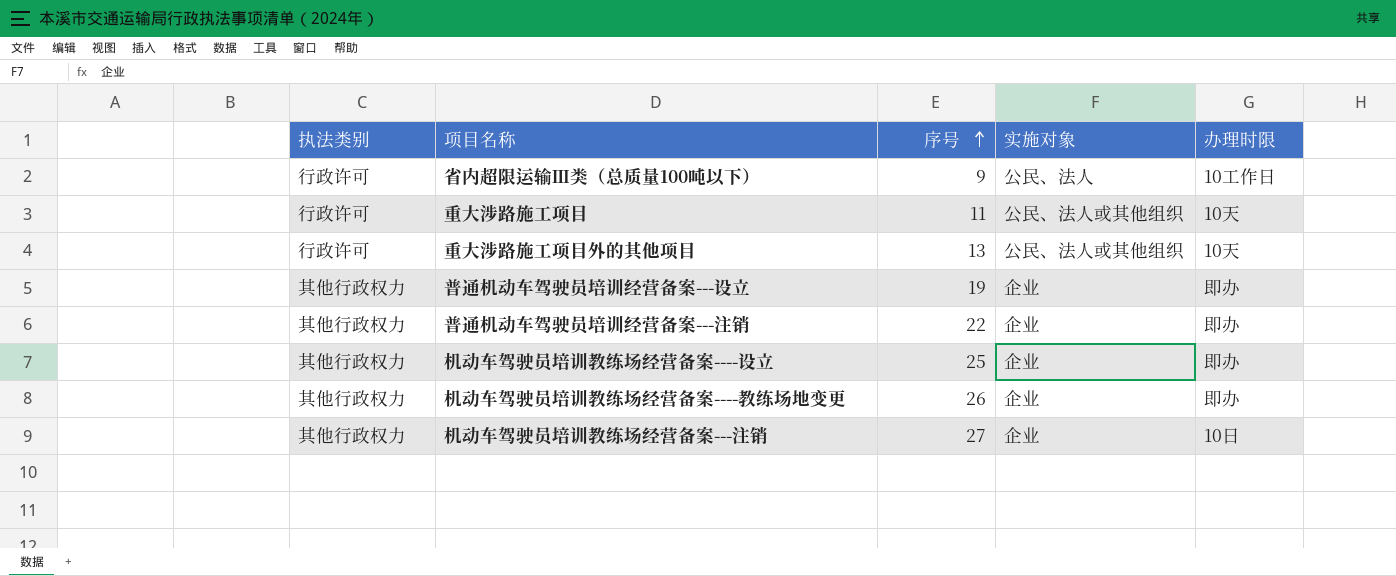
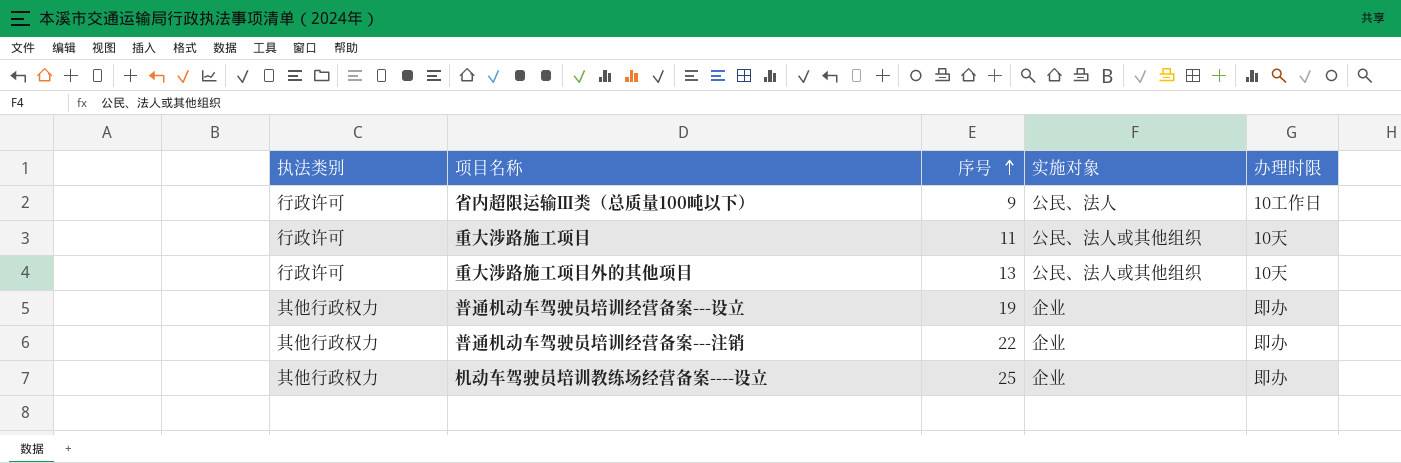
row 机动车驾驶员培训教练场经营备案----教练场地变更: 其他行政权力 | 26 | 企业 | 即办 -> none
row 机动车驾驶员培训教练场经营备案---注销: 其他行政权力 | 27 | 企业 | 10日 -> none

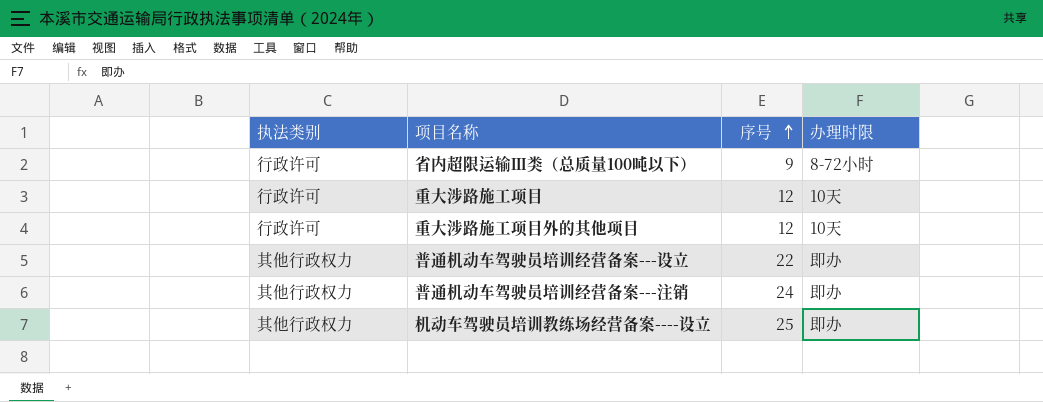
column 实施对象 | position: 4 -> none
省内超限运输Ⅲ类（总质量100吨以下） | 办理时限: 10工作日 -> 8-72小时
重大涉路施工项目 | 序号: 11 -> 12
重大涉路施工项目外的其他项目 | 序号: 13 -> 12
普通机动车驾驶员培训经营备案---设立 | 序号: 19 -> 22
普通机动车驾驶员培训经营备案---注销 | 序号: 22 -> 24

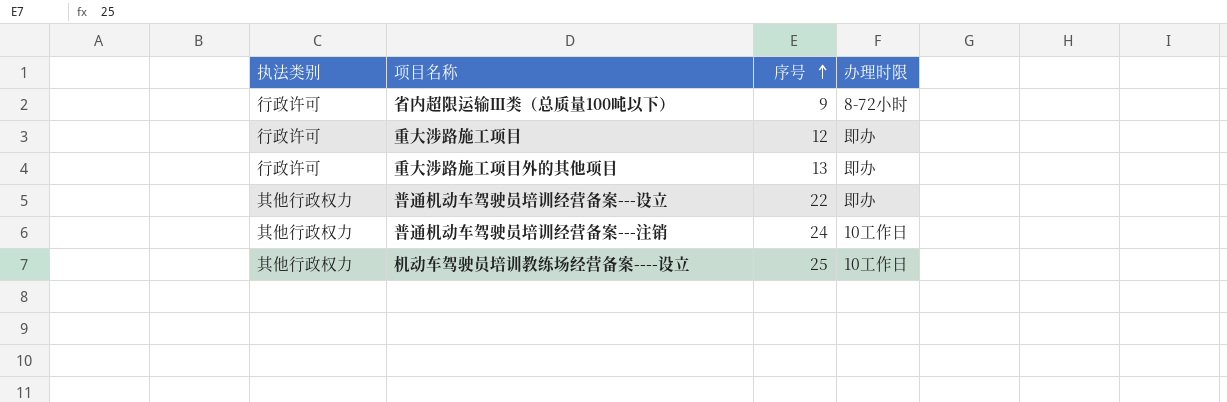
重大涉路施工项目 | 办理时限: 10天 -> 即办
重大涉路施工项目外的其他项目 | 序号: 12 -> 13
重大涉路施工项目外的其他项目 | 办理时限: 10天 -> 即办
普通机动车驾驶员培训经营备案---注销 | 办理时限: 即办 -> 10工作日
机动车驾驶员培训教练场经营备案----设立 | 办理时限: 即办 -> 10工作日

